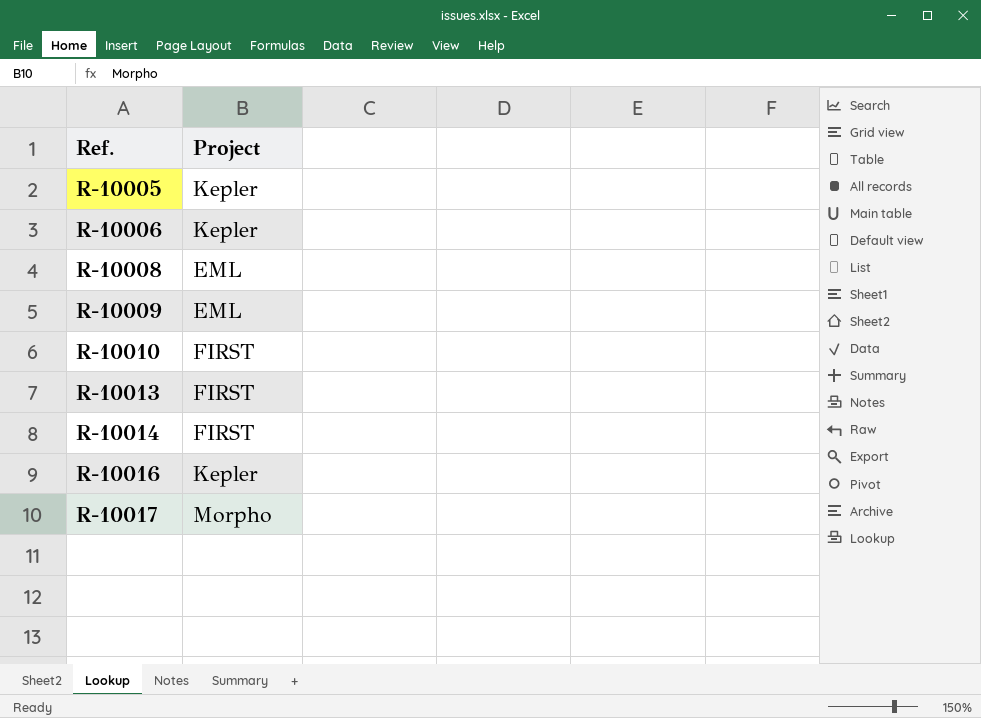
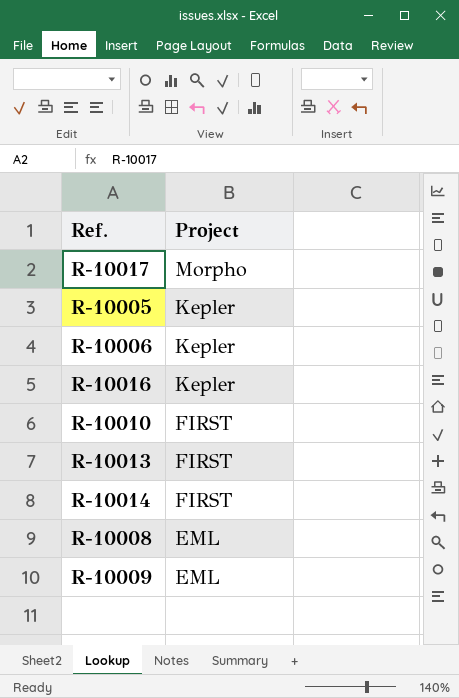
row order: Ref. ascending -> Project descending

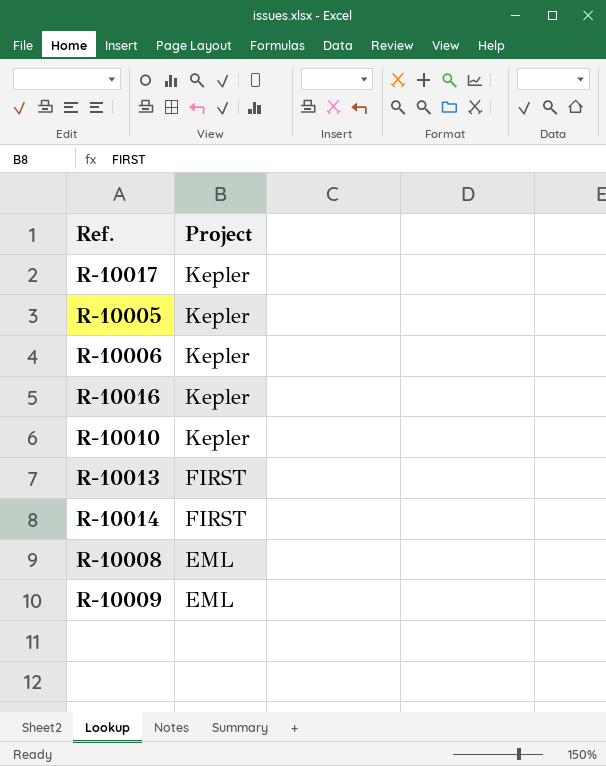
R-10017 | Project: Morpho -> Kepler
R-10010 | Project: FIRST -> Kepler

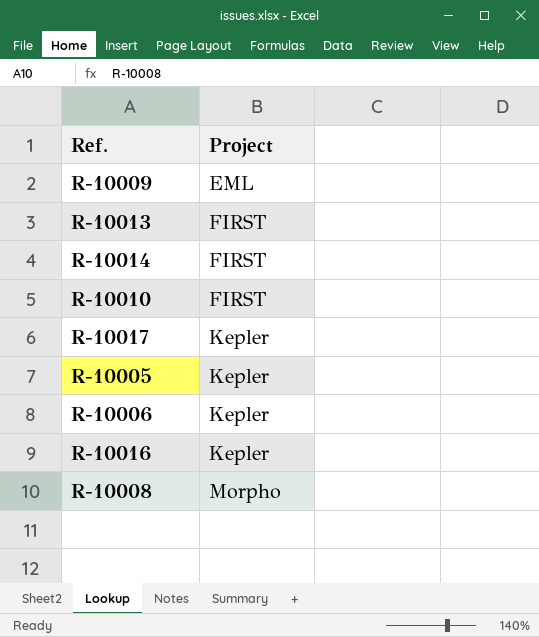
row order: Project descending -> Project ascending
R-10010 | Project: Kepler -> FIRST
R-10008 | Project: EML -> Morpho

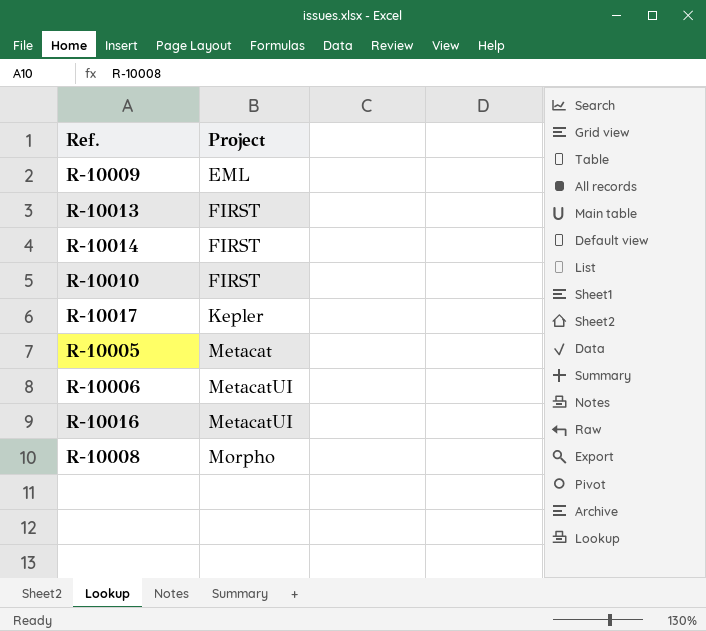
R-10005 | Project: Kepler -> Metacat
R-10006 | Project: Kepler -> MetacatUI
R-10016 | Project: Kepler -> MetacatUI

